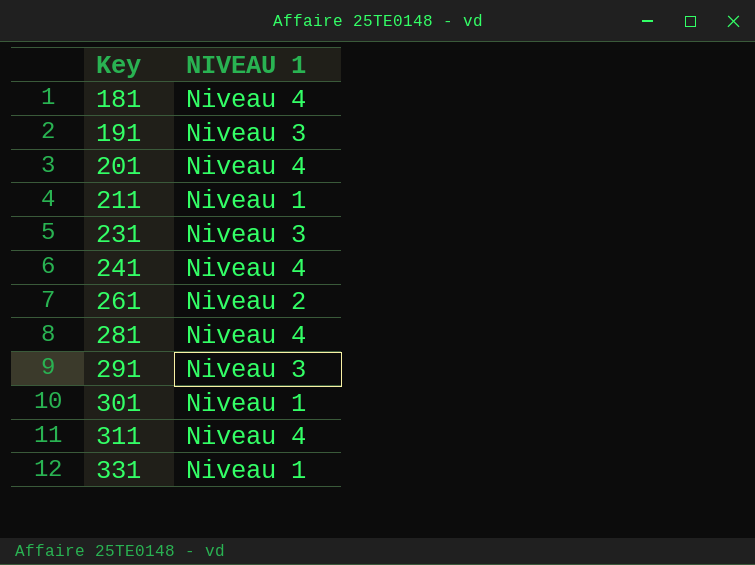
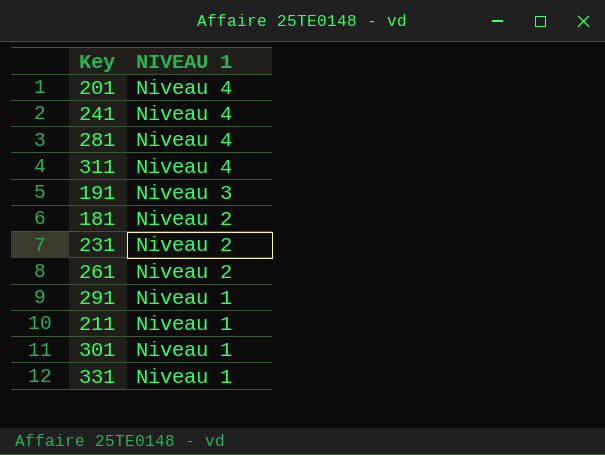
row order: Key ascending -> NIVEAU 1 descending
181 | NIVEAU 1: Niveau 4 -> Niveau 2
231 | NIVEAU 1: Niveau 3 -> Niveau 2
291 | NIVEAU 1: Niveau 3 -> Niveau 1

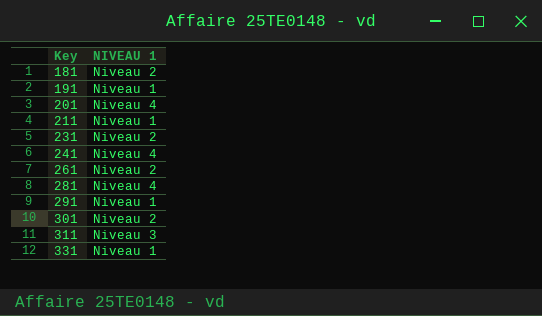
row order: NIVEAU 1 descending -> Key ascending
191 | NIVEAU 1: Niveau 3 -> Niveau 1
301 | NIVEAU 1: Niveau 1 -> Niveau 2
311 | NIVEAU 1: Niveau 4 -> Niveau 3

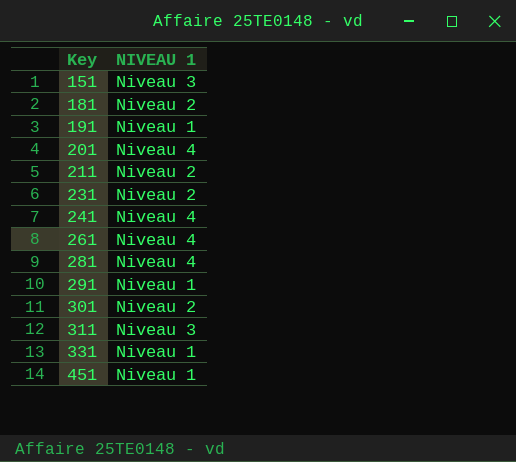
row 151: none -> Niveau 3
211 | NIVEAU 1: Niveau 1 -> Niveau 2
261 | NIVEAU 1: Niveau 2 -> Niveau 4
row 451: none -> Niveau 1

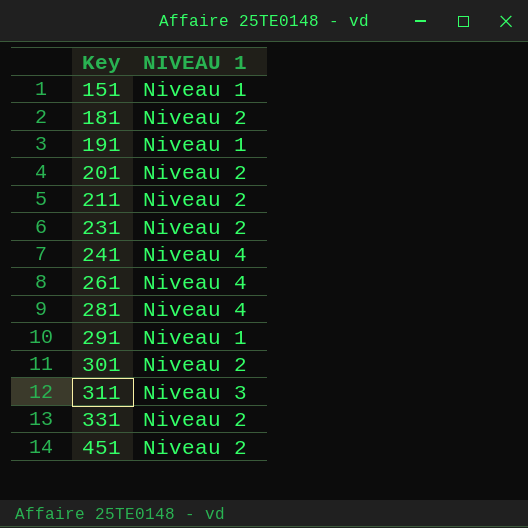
151 | NIVEAU 1: Niveau 3 -> Niveau 1
201 | NIVEAU 1: Niveau 4 -> Niveau 2
331 | NIVEAU 1: Niveau 1 -> Niveau 2
451 | NIVEAU 1: Niveau 1 -> Niveau 2

